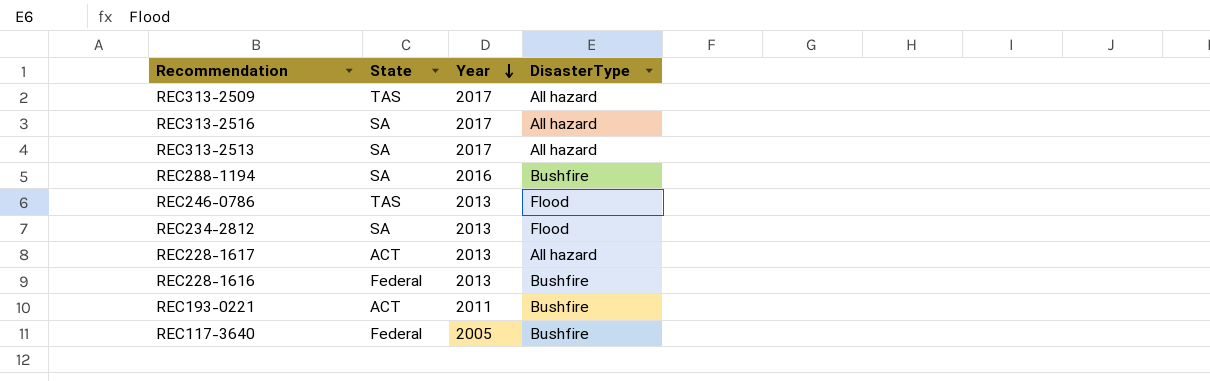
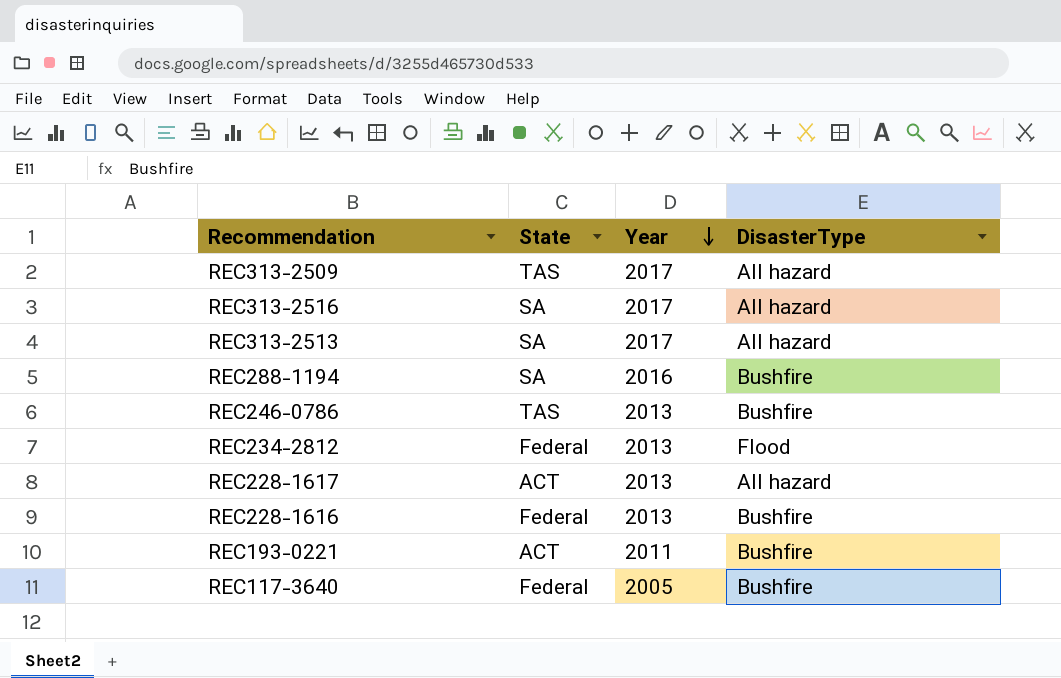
REC246-0786 | DisasterType: Flood -> Bushfire
REC234-2812 | State: SA -> Federal

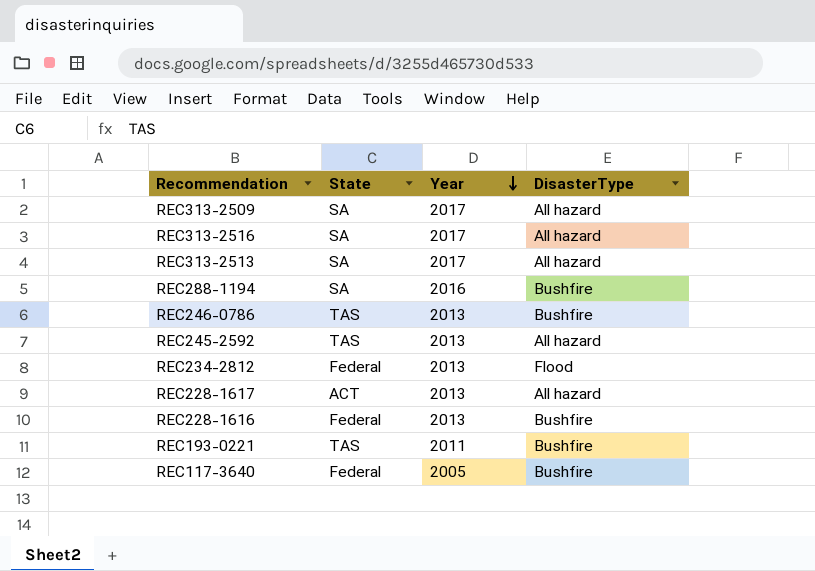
REC313-2509 | State: TAS -> SA
row REC245-2592: none -> TAS | 2013 | All hazard
REC193-0221 | State: ACT -> TAS

